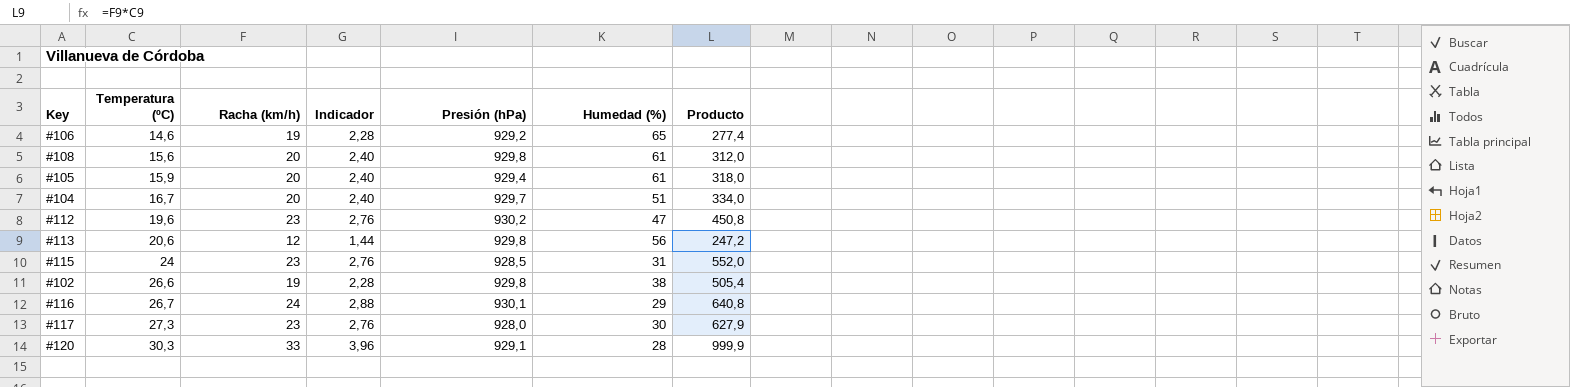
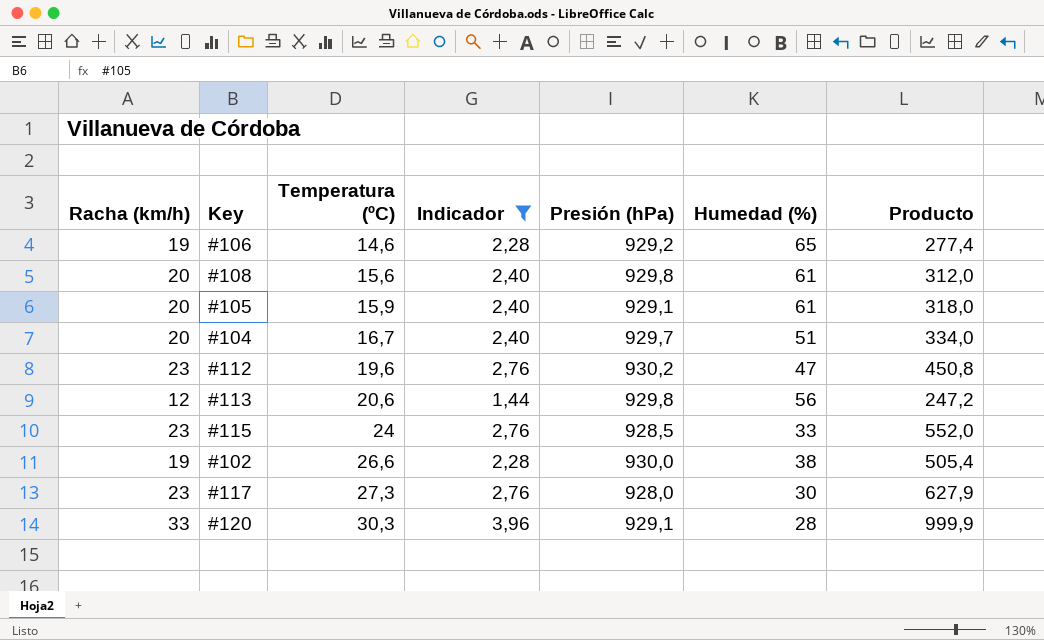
filter: none -> Indicador != 2,88
column Racha (km/h) | position: 3 -> 1
#105 | Presión (hPa): 929,4 -> 929,1
#115 | Humedad (%): 31 -> 33
#102 | Presión (hPa): 929,8 -> 930,0

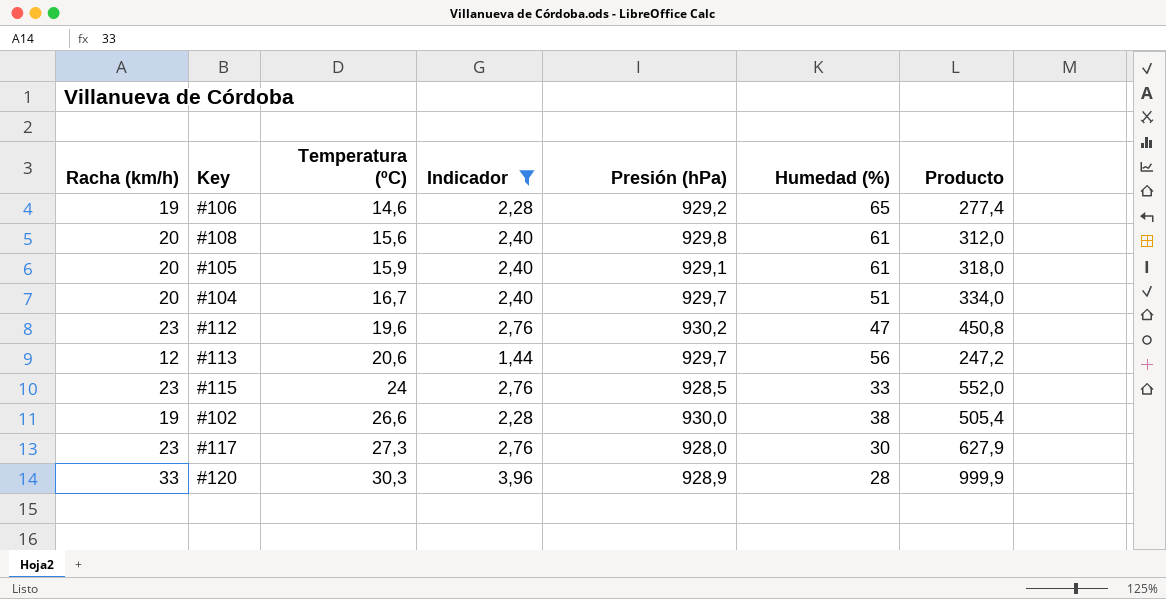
#113 | Presión (hPa): 929,8 -> 929,7
#120 | Presión (hPa): 929,1 -> 928,9

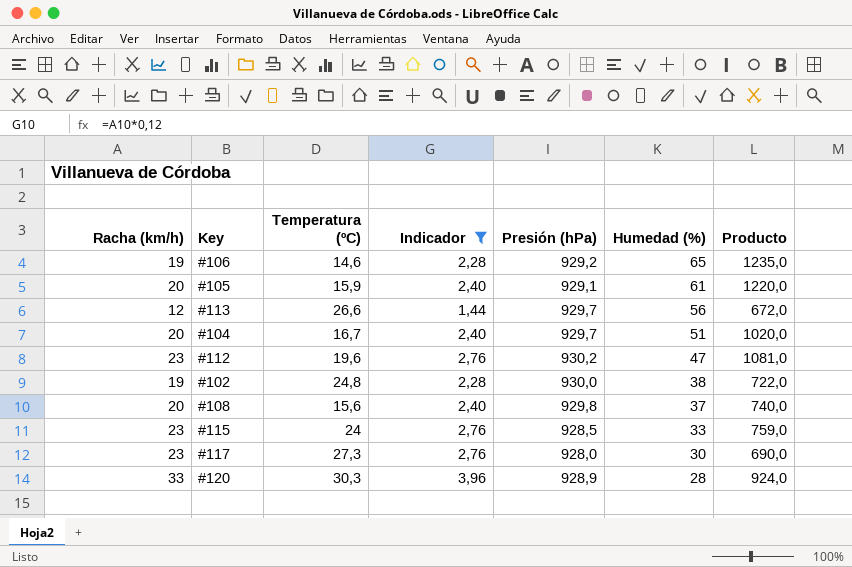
row order: Temperatura (ºC) ascending -> Humedad (%) descending
column Producto | formula: [Racha (km/h)] * [Temperatura (ºC)] -> [Racha (km/h)] * [Humedad (%)]
#113 | Temperatura (ºC): 20,6 -> 26,6
#102 | Temperatura (ºC): 26,6 -> 24,8
#108 | Humedad (%): 61 -> 37

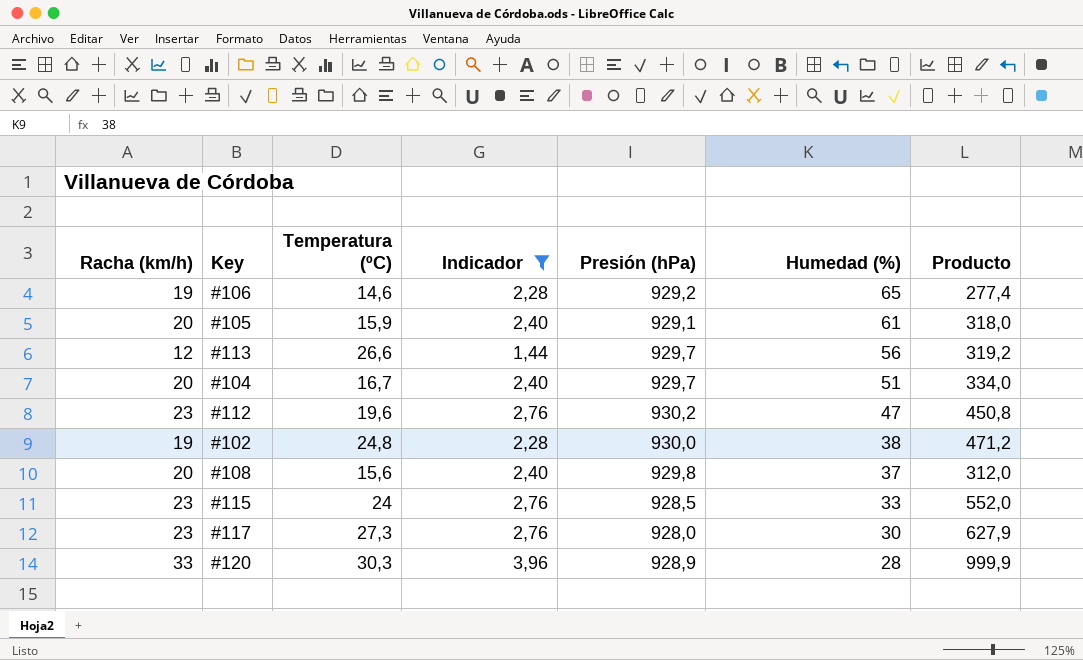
column Producto | formula: [Racha (km/h)] * [Humedad (%)] -> [Racha (km/h)] * [Temperatura (ºC)]

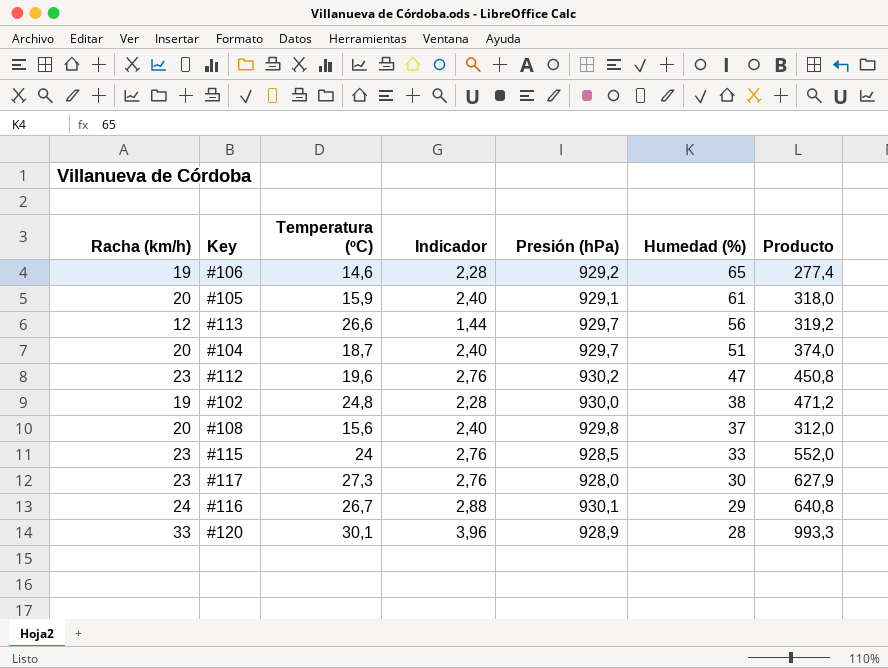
filter: Indicador != 2,88 -> none
#104 | Temperatura (ºC): 16,7 -> 18,7
#104 | Producto: 334,0 -> 374,0
#120 | Temperatura (ºC): 30,3 -> 30,1
#120 | Producto: 999,9 -> 993,3

